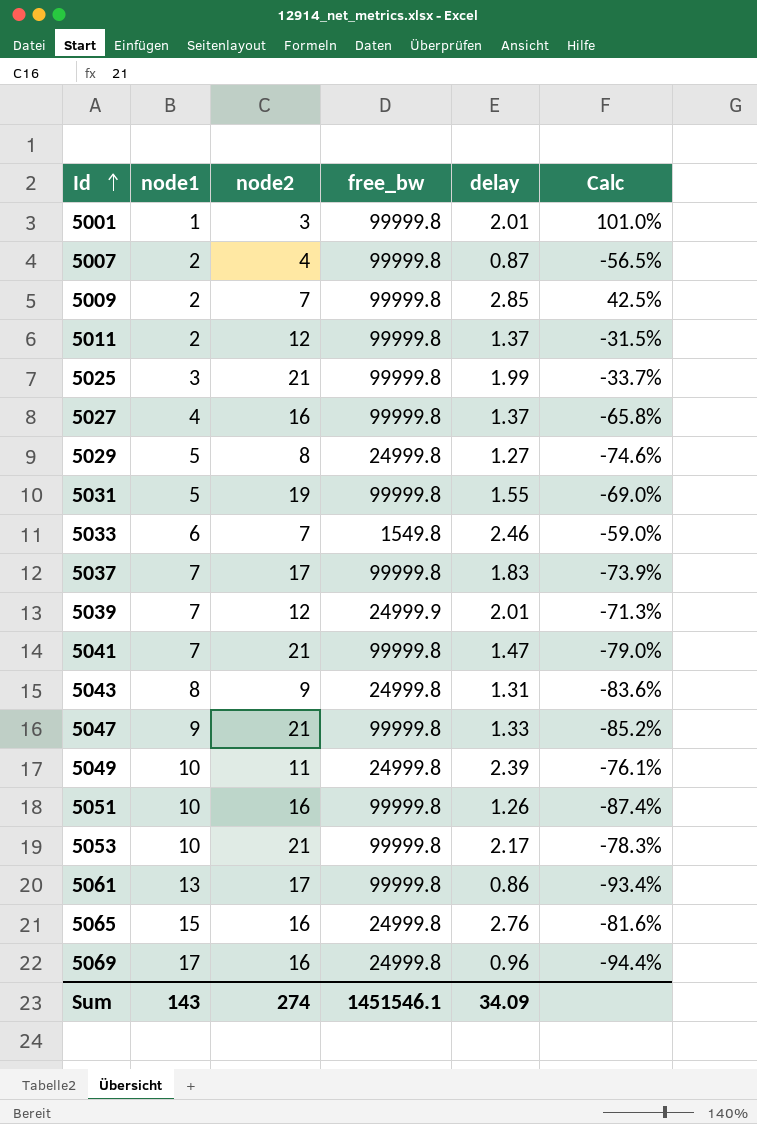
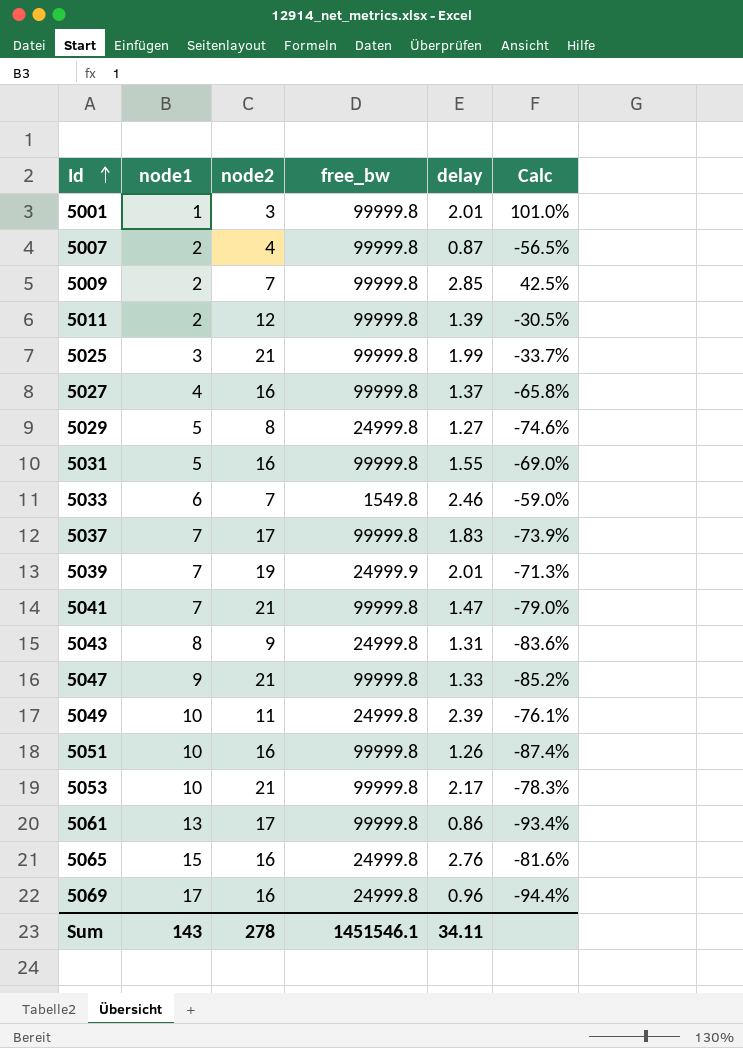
5011 | delay: 1.37 -> 1.39
5011 | Calc: -31.5% -> -30.5%
5031 | node2: 19 -> 16
5039 | node2: 12 -> 19
Sum | node2: 274 -> 278
Sum | delay: 34.09 -> 34.11

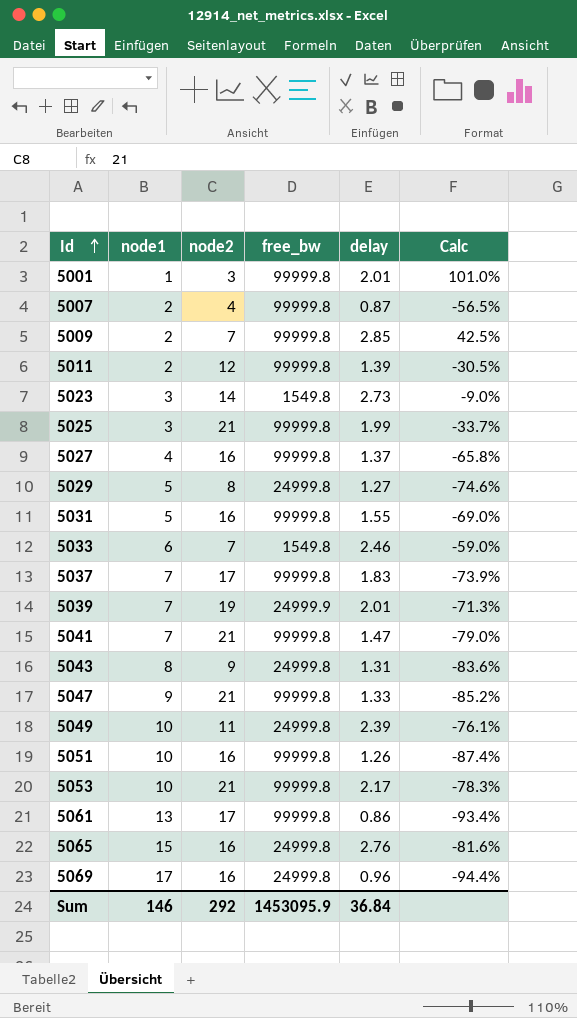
row 5023: none -> 3 | 14 | 1549.8 | 2.73 | -9.0%
Sum | node1: 143 -> 146
Sum | node2: 278 -> 292
Sum | free_bw: 1451546.1 -> 1453095.9
Sum | delay: 34.11 -> 36.84

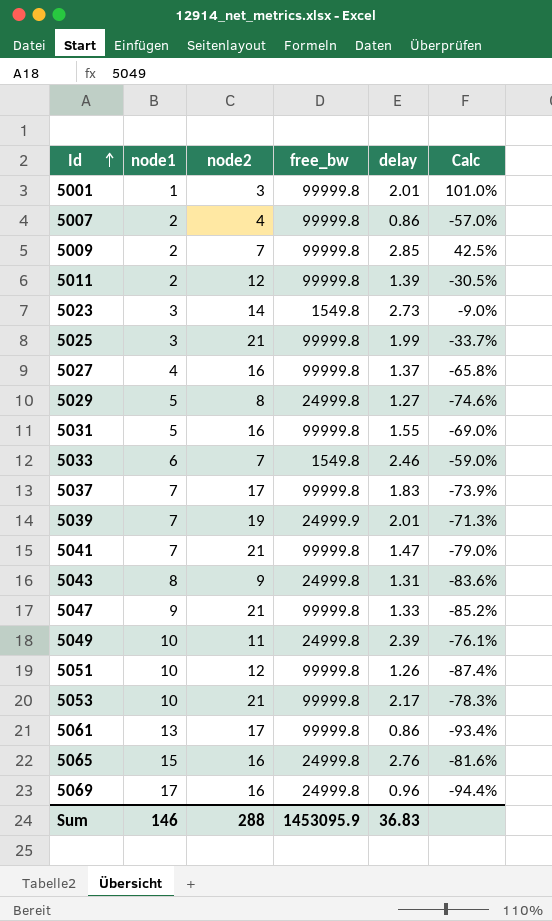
5007 | delay: 0.87 -> 0.86
5007 | Calc: -56.5% -> -57.0%
5051 | node2: 16 -> 12
Sum | node2: 292 -> 288
Sum | delay: 36.84 -> 36.83

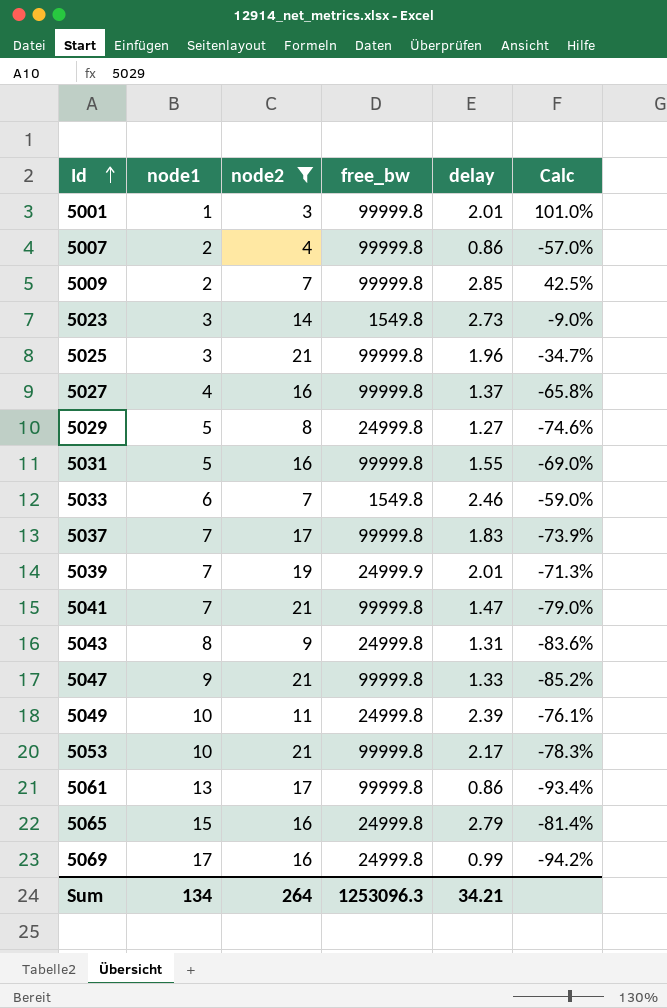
filter: none -> node2 != 12
5025 | delay: 1.99 -> 1.96
5025 | Calc: -33.7% -> -34.7%
5065 | delay: 2.76 -> 2.79
5065 | Calc: -81.6% -> -81.4%
5069 | delay: 0.96 -> 0.99
5069 | Calc: -94.4% -> -94.2%
Sum | node1: 146 -> 134
Sum | node2: 288 -> 264
Sum | free_bw: 1453095.9 -> 1253096.3
Sum | delay: 36.83 -> 34.21

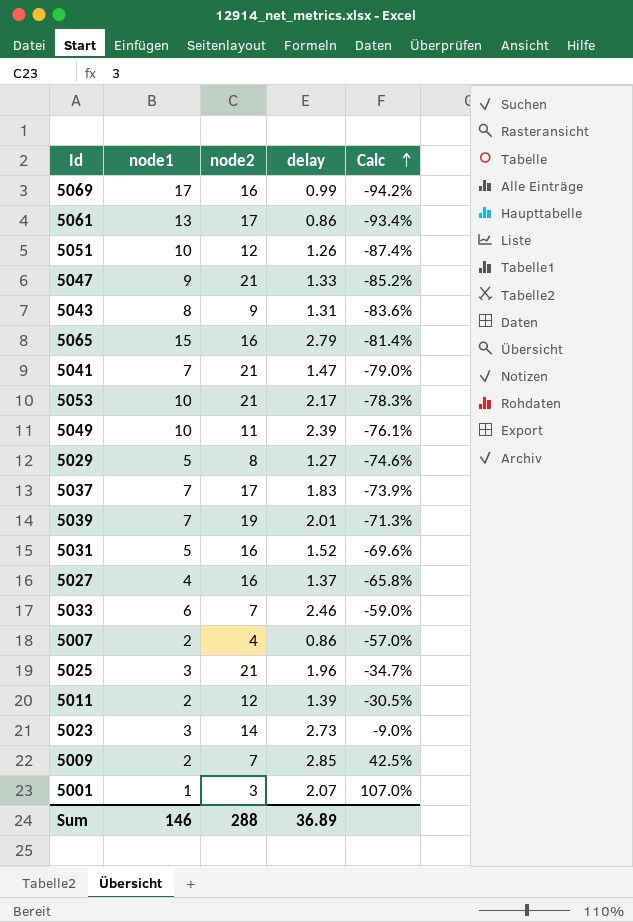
filter: node2 != 12 -> none
row order: Id ascending -> Calc ascending
column free_bw | position: 4 -> none
5031 | delay: 1.55 -> 1.52
5031 | Calc: -69.0% -> -69.6%
5001 | delay: 2.01 -> 2.07
5001 | Calc: 101.0% -> 107.0%
Sum | node1: 134 -> 146
Sum | node2: 264 -> 288
Sum | delay: 34.21 -> 36.89

